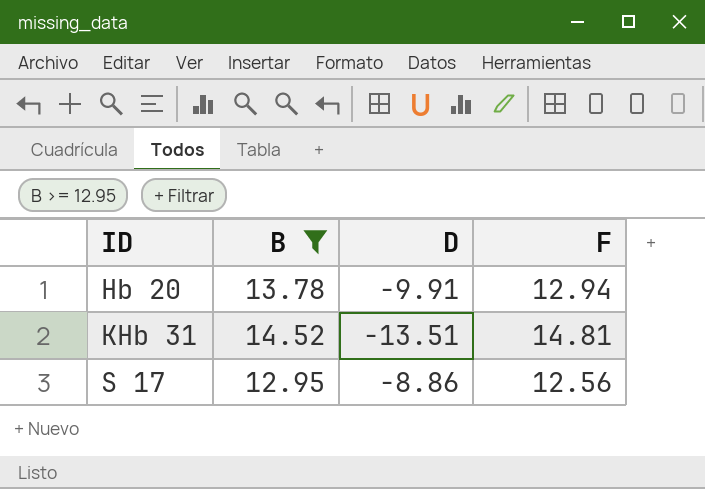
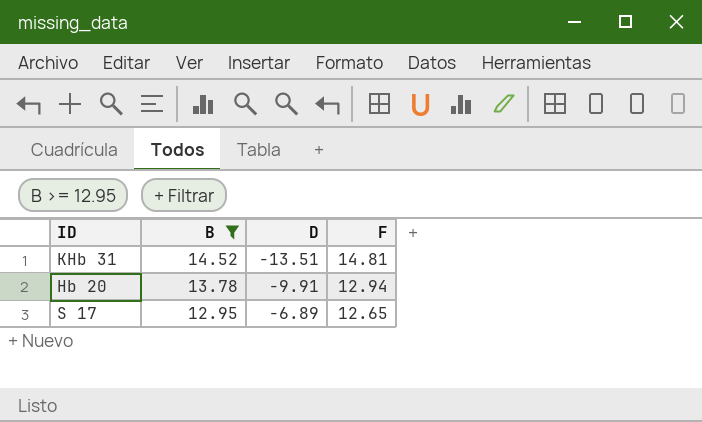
row order: ID ascending -> B descending
S 17 | D: -8.86 -> -6.89
S 17 | F: 12.56 -> 12.65

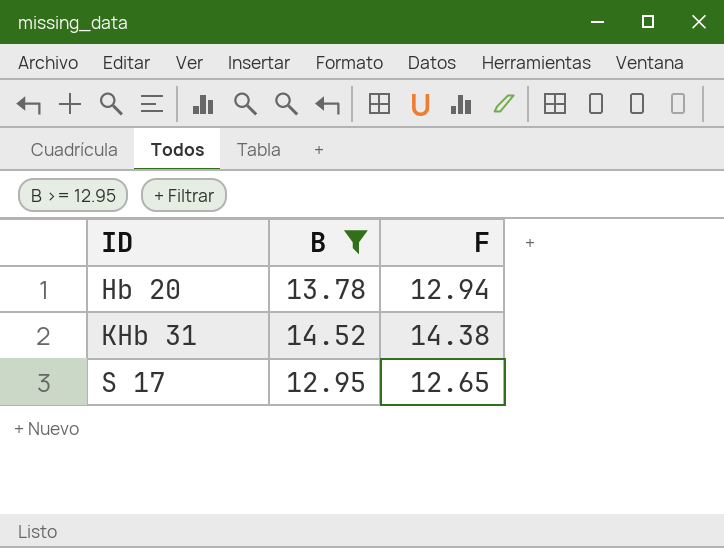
row order: B descending -> ID ascending
column D | position: 3 -> none
KHb 31 | F: 14.81 -> 14.38

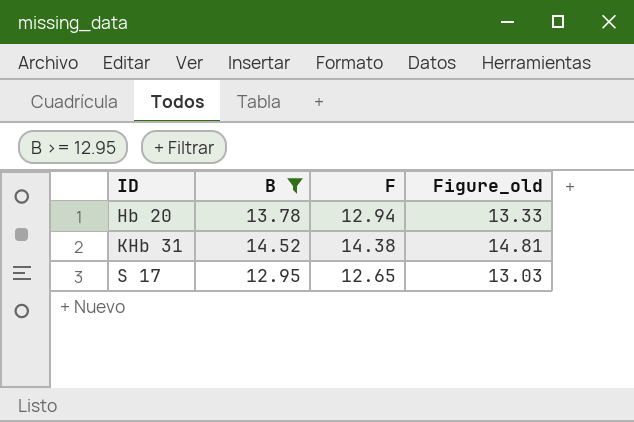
column Figure_old | formula: none -> [F] * 1.03

